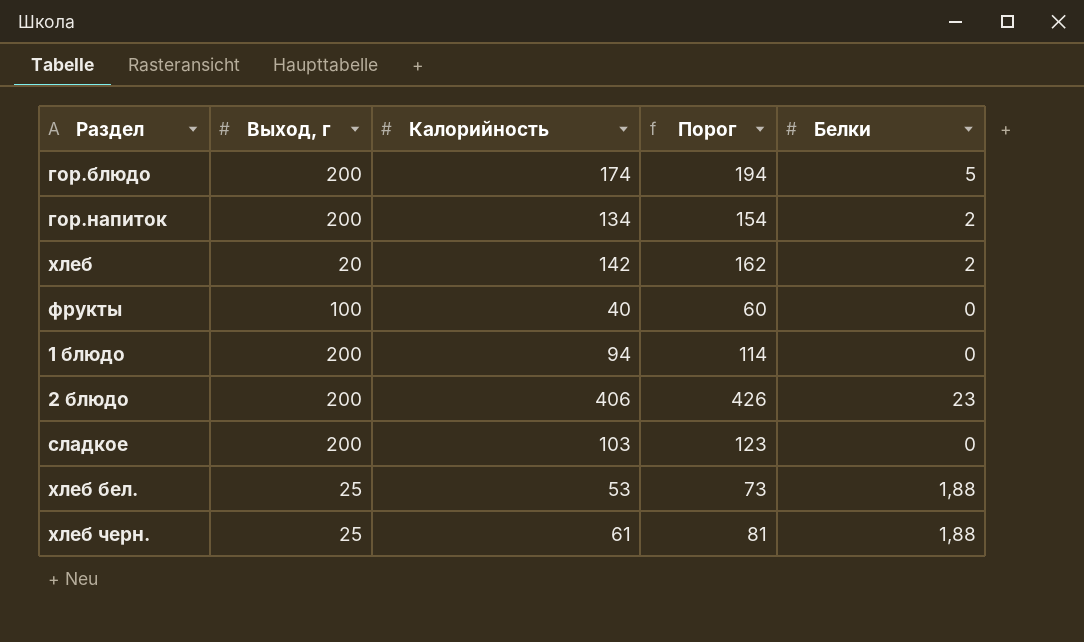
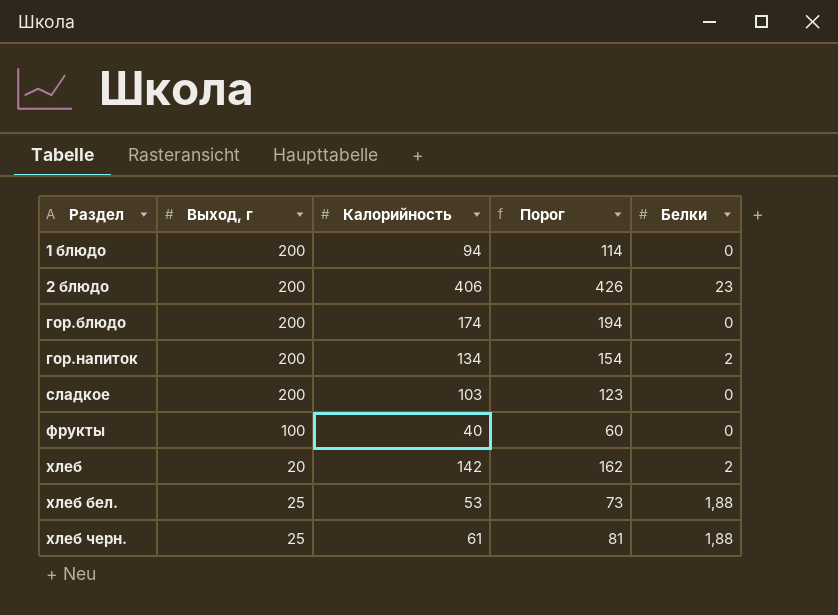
row order: none -> Раздел ascending
гор.блюдо | Белки: 5 -> 0

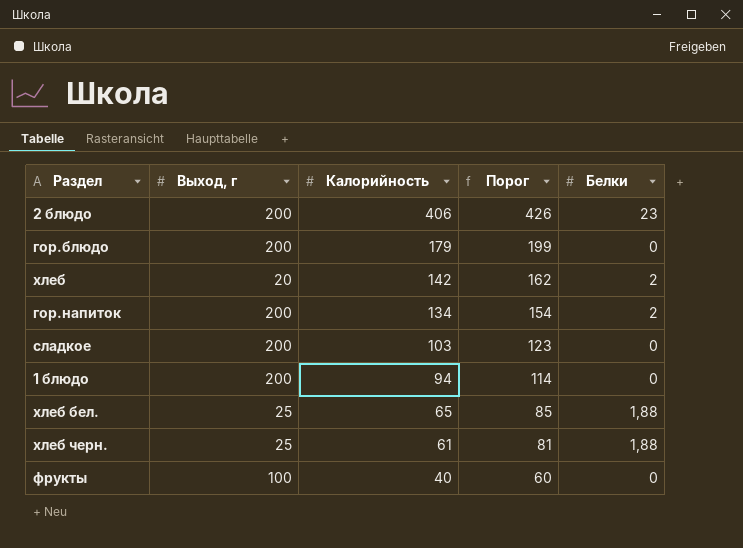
row order: Раздел ascending -> Калорийность descending
гор.блюдо | Калорийность: 174 -> 179
гор.блюдо | Порог: 194 -> 199
хлеб бел. | Калорийность: 53 -> 65
хлеб бел. | Порог: 73 -> 85

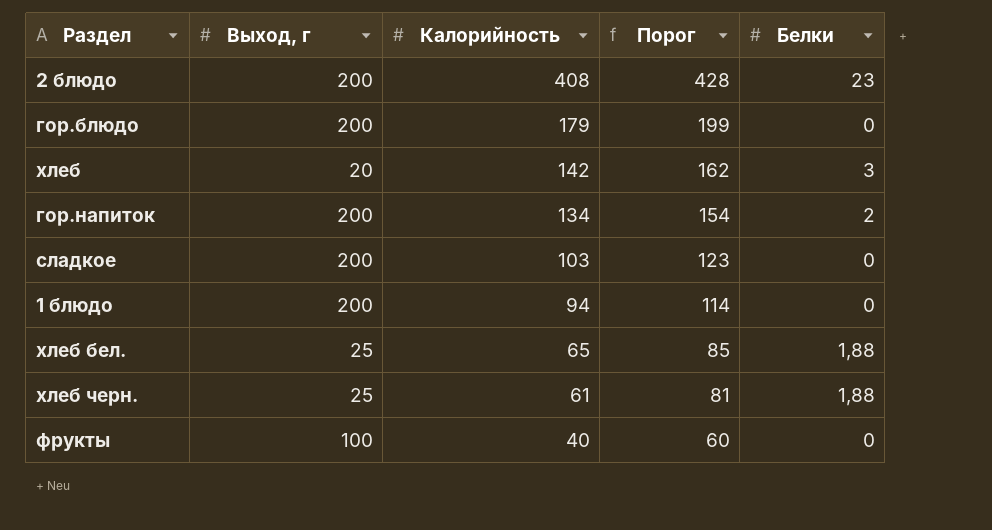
2 блюдо | Калорийность: 406 -> 408
2 блюдо | Порог: 426 -> 428
хлеб | Белки: 2 -> 3

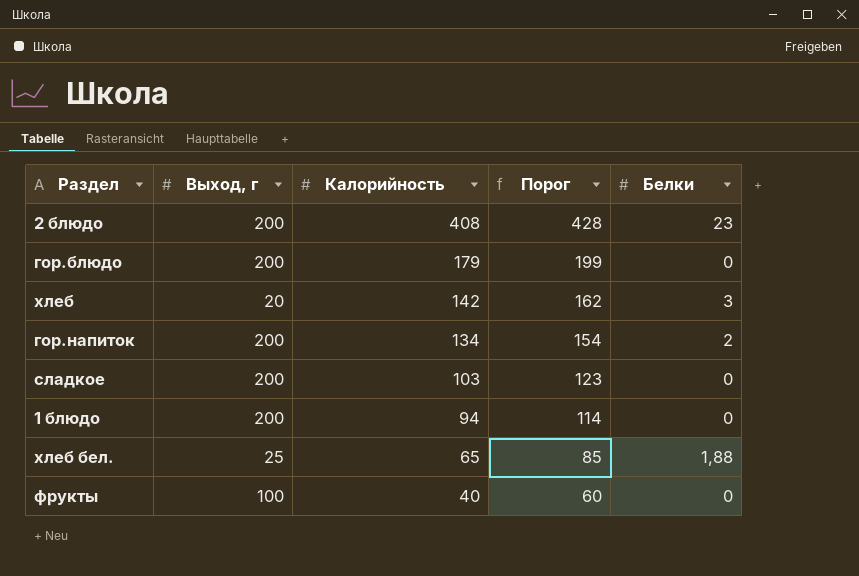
row хлеб черн.: 25 | 61 | 81 | 1,88 -> none

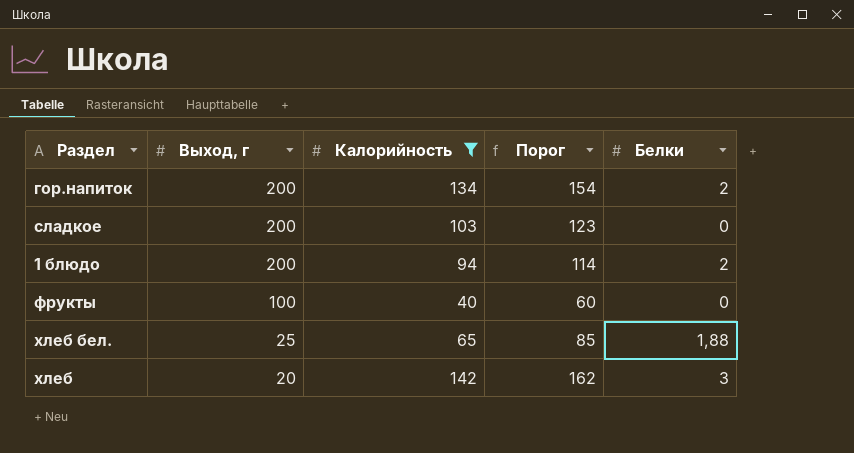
filter: none -> Калорийность <= 142
row order: Калорийность descending -> Выход, г descending
1 блюдо | Белки: 0 -> 2

